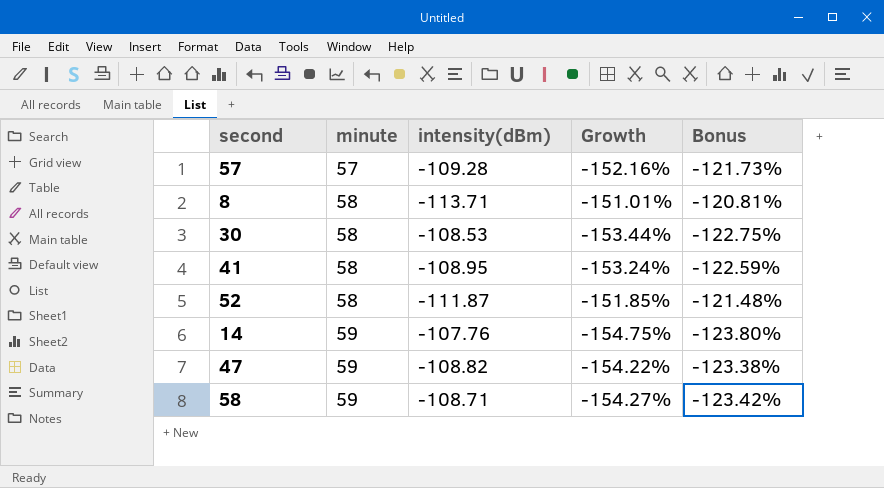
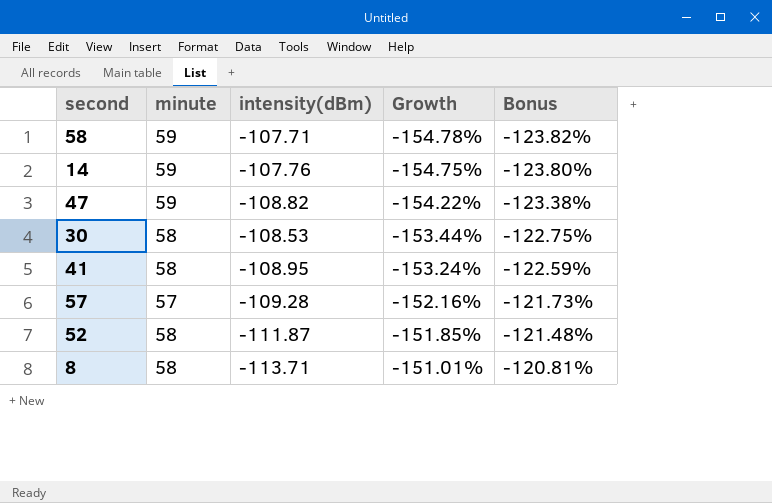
row order: minute ascending -> Growth ascending
58 | intensity(dBm): -108.71 -> -107.71
58 | Growth: -154.27% -> -154.78%
58 | Bonus: -123.42% -> -123.82%

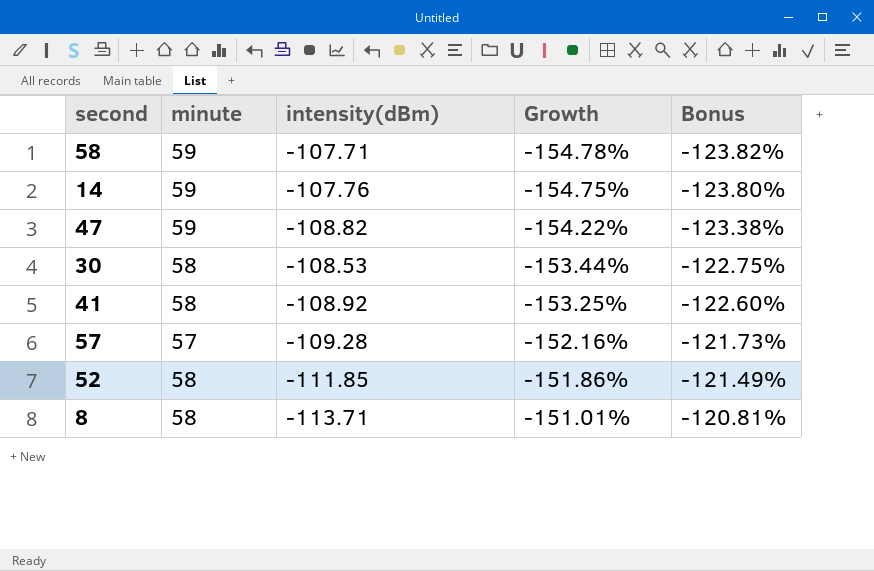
41 | intensity(dBm): -108.95 -> -108.92
41 | Growth: -153.24% -> -153.25%
41 | Bonus: -122.59% -> -122.60%
52 | intensity(dBm): -111.87 -> -111.85
52 | Growth: -151.85% -> -151.86%
52 | Bonus: -121.48% -> -121.49%

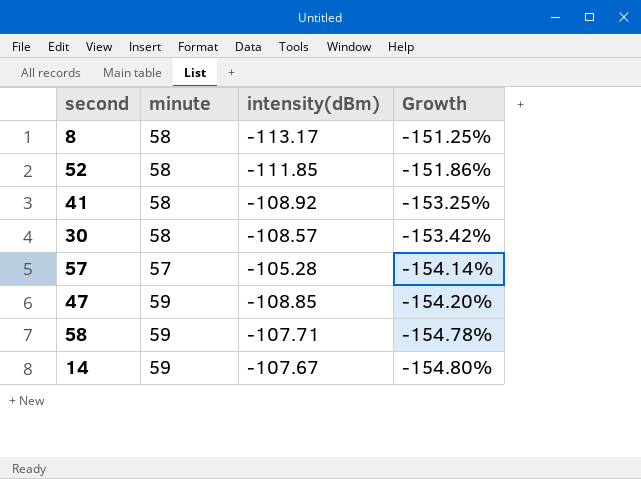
row order: Growth ascending -> Growth descending
column Bonus | formula: [Growth] * 0.8 -> none
8 | intensity(dBm): -113.71 -> -113.17
8 | Growth: -151.01% -> -151.25%
30 | intensity(dBm): -108.53 -> -108.57
30 | Growth: -153.44% -> -153.42%
57 | intensity(dBm): -109.28 -> -105.28
57 | Growth: -152.16% -> -154.14%
47 | intensity(dBm): -108.82 -> -108.85
47 | Growth: -154.22% -> -154.20%
14 | intensity(dBm): -107.76 -> -107.67
14 | Growth: -154.75% -> -154.80%

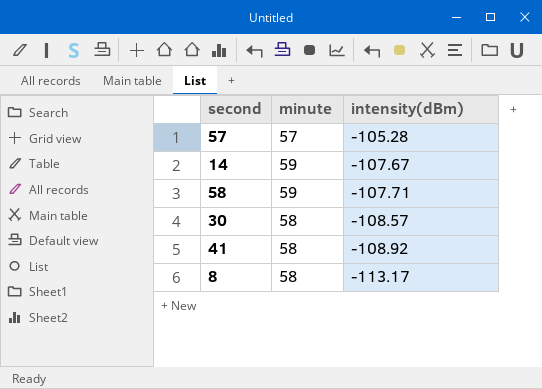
row order: Growth descending -> intensity(dBm) descending
column Growth | formula: ([minute] - [intensity(dBm)]) / [intensity(dBm)] -> none
row 52: 58 | -111.85 | -151.86% -> none
row 47: 59 | -108.85 | -154.20% -> none

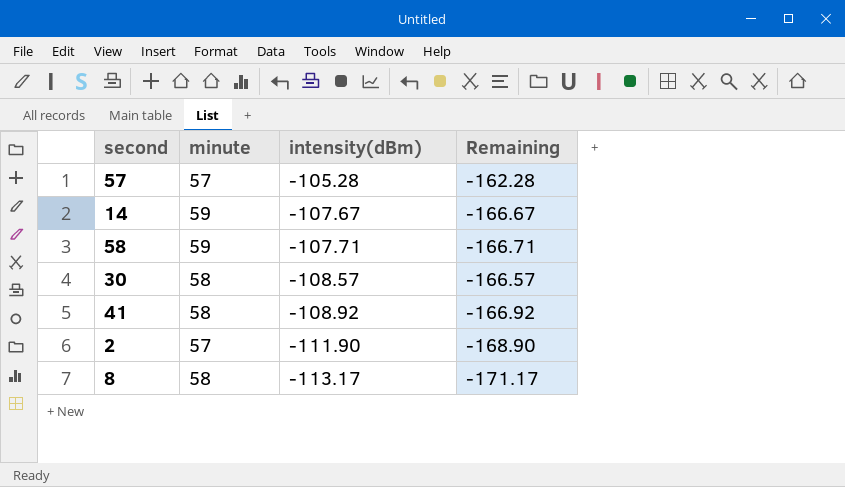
column Remaining | formula: none -> [intensity(dBm)] - [minute]
row 2: none -> 57 | -111.90 | -168.90

